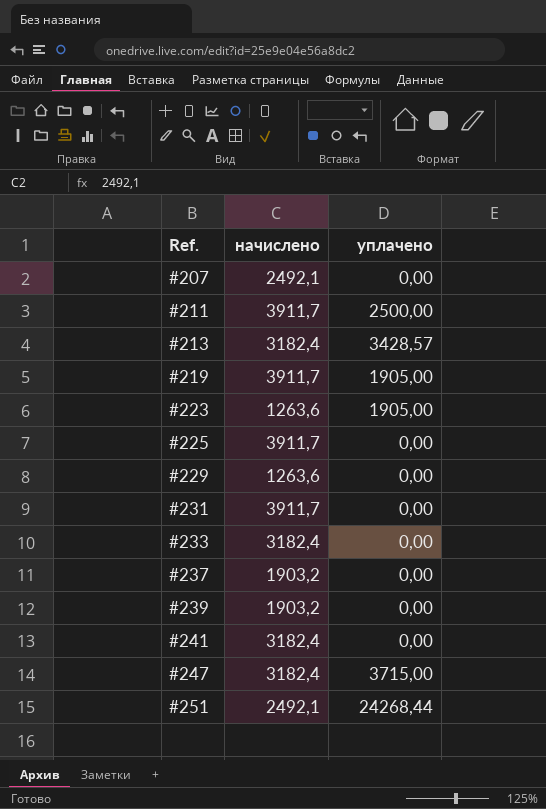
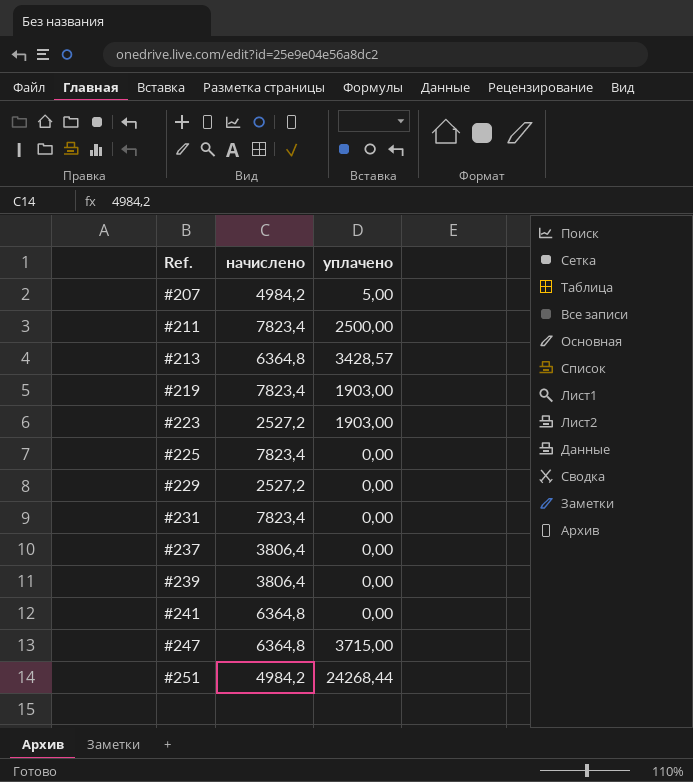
row #233: 3182,4 | 0,00 -> none
#207 | начислено: 2492,1 -> 4984,2
#207 | уплачено: 0,00 -> 5,00
#211 | начислено: 3911,7 -> 7823,4
#213 | начислено: 3182,4 -> 6364,8
#219 | начислено: 3911,7 -> 7823,4
#219 | уплачено: 1905,00 -> 1903,00
#223 | начислено: 1263,6 -> 2527,2
#223 | уплачено: 1905,00 -> 1903,00
#225 | начислено: 3911,7 -> 7823,4
#229 | начислено: 1263,6 -> 2527,2
#231 | начислено: 3911,7 -> 7823,4
#237 | начислено: 1903,2 -> 3806,4
#239 | начислено: 1903,2 -> 3806,4
#241 | начислено: 3182,4 -> 6364,8
#247 | начислено: 3182,4 -> 6364,8
#251 | начислено: 2492,1 -> 4984,2

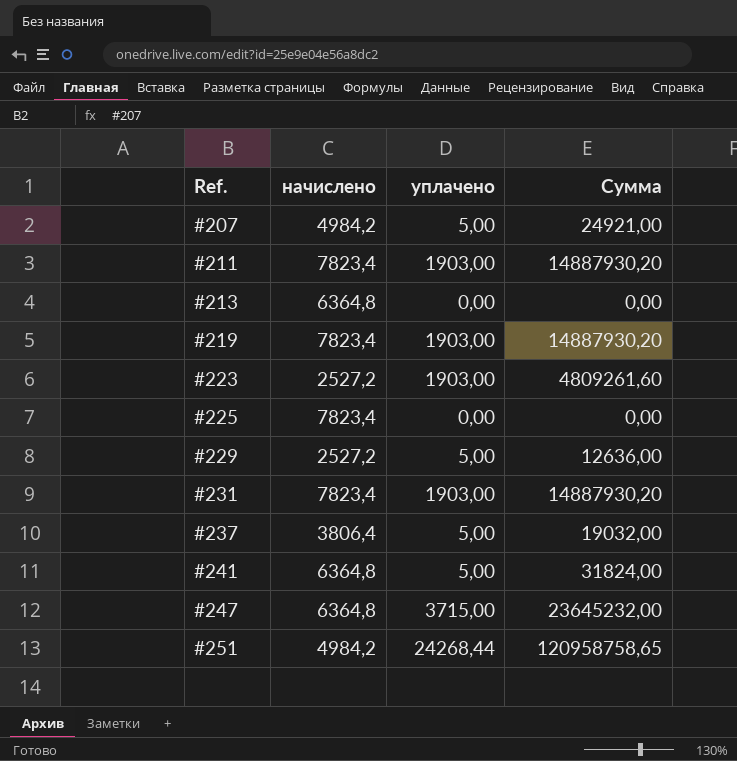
column Сумма | formula: none -> [начислено] * [уплачено]
row #239: 3806,4 | 0,00 -> none
#211 | уплачено: 2500,00 -> 1903,00
#213 | уплачено: 3428,57 -> 0,00
#229 | уплачено: 0,00 -> 5,00
#231 | уплачено: 0,00 -> 1903,00
#237 | уплачено: 0,00 -> 5,00
#241 | уплачено: 0,00 -> 5,00

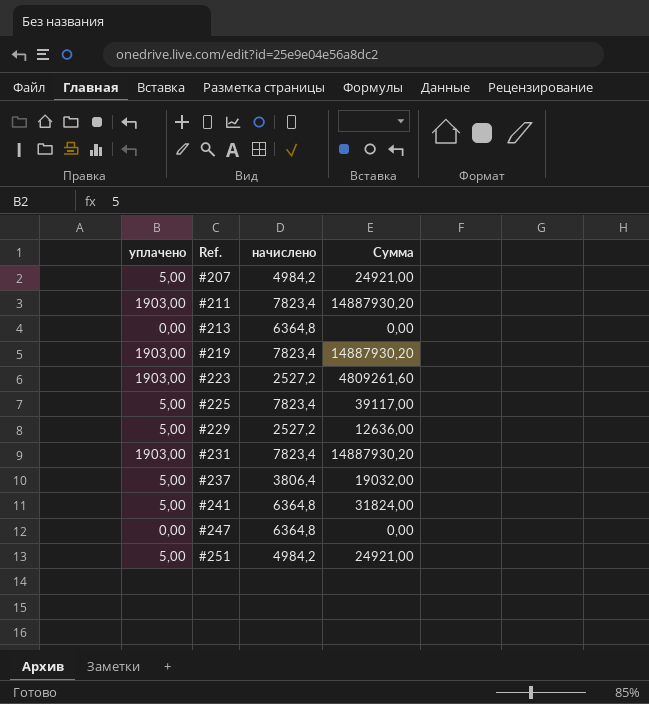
column уплачено | position: 3 -> 1
#225 | уплачено: 0,00 -> 5,00
#225 | Сумма: 0,00 -> 39117,00
#247 | уплачено: 3715,00 -> 0,00
#247 | Сумма: 23645232,00 -> 0,00
#251 | уплачено: 24268,44 -> 5,00
#251 | Сумма: 120958758,65 -> 24921,00

